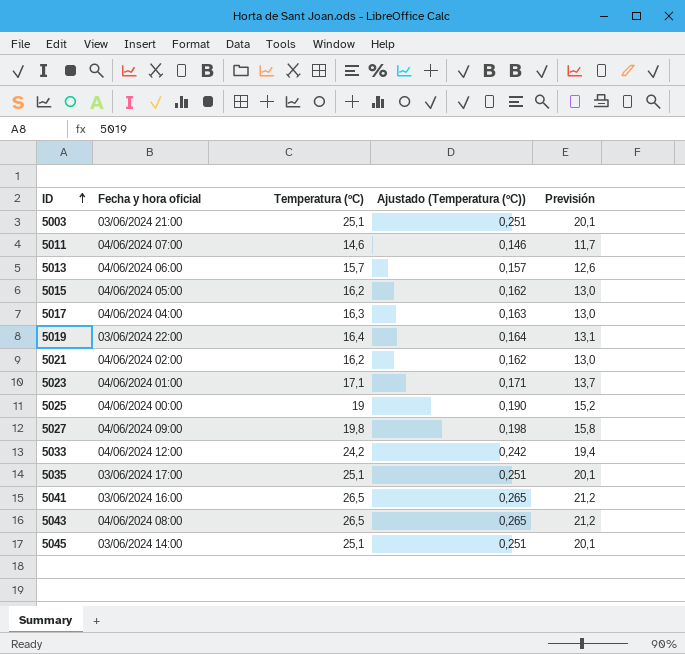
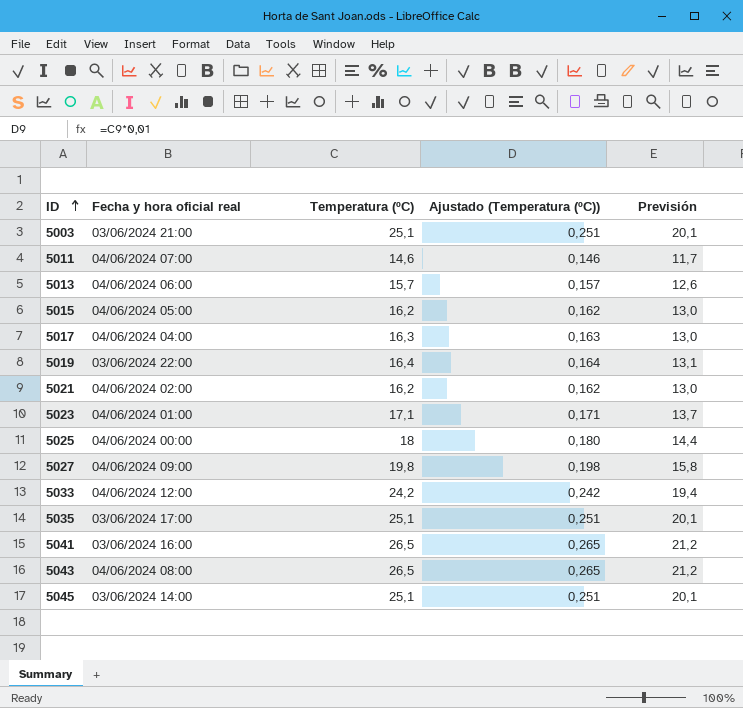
column name: Fecha y hora oficial -> Fecha y hora oficial real
5025 | Temperatura (ºC): 19 -> 18
5025 | Ajustado (Temperatura (ºC)): 0,190 -> 0,180
5025 | Previsión: 15,2 -> 14,4

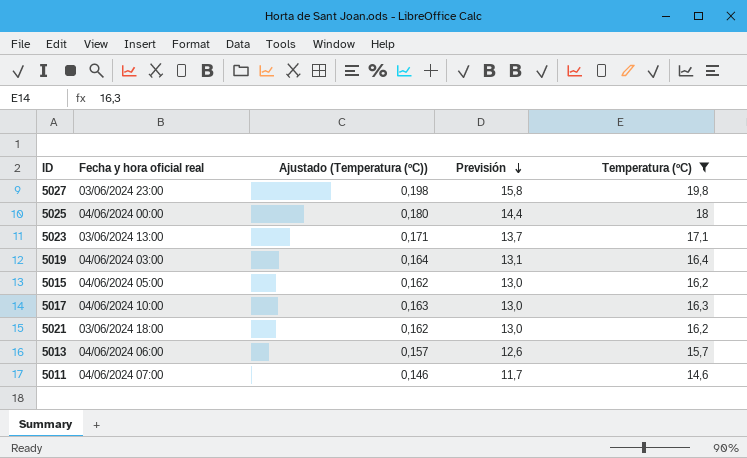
filter: none -> Temperatura (ºC) <= 19,8
row order: ID ascending -> Previsión descending
column Temperatura (ºC) | position: 3 -> 5
5027 | Fecha y hora oficial real: 04/06/2024 09:00 -> 03/06/2024 23:00
5023 | Fecha y hora oficial real: 04/06/2024 01:00 -> 03/06/2024 13:00
5019 | Fecha y hora oficial real: 03/06/2024 22:00 -> 04/06/2024 03:00
5017 | Fecha y hora oficial real: 04/06/2024 04:00 -> 04/06/2024 10:00
5021 | Fecha y hora oficial real: 04/06/2024 02:00 -> 03/06/2024 18:00

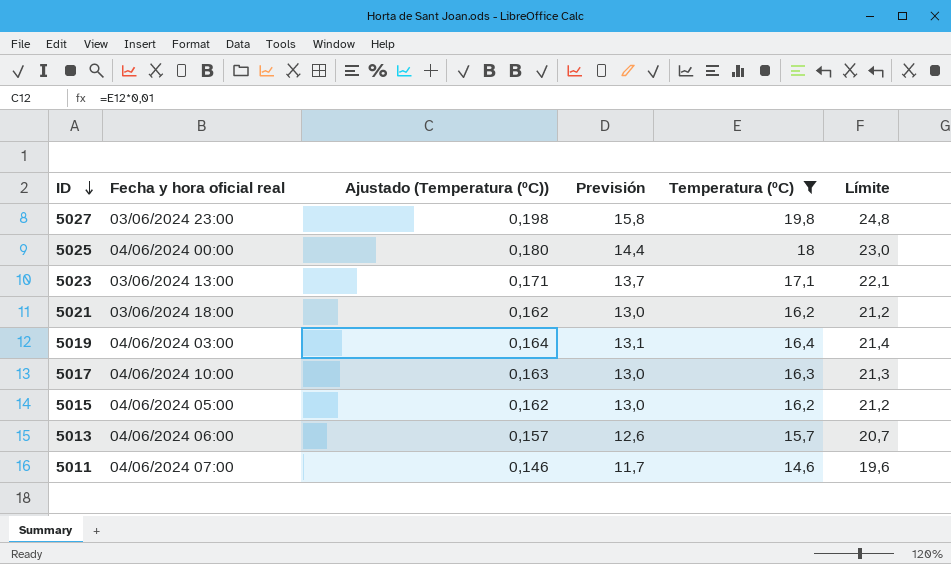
row order: Previsión descending -> ID descending
column Límite | formula: none -> [Temperatura (ºC)] + 5

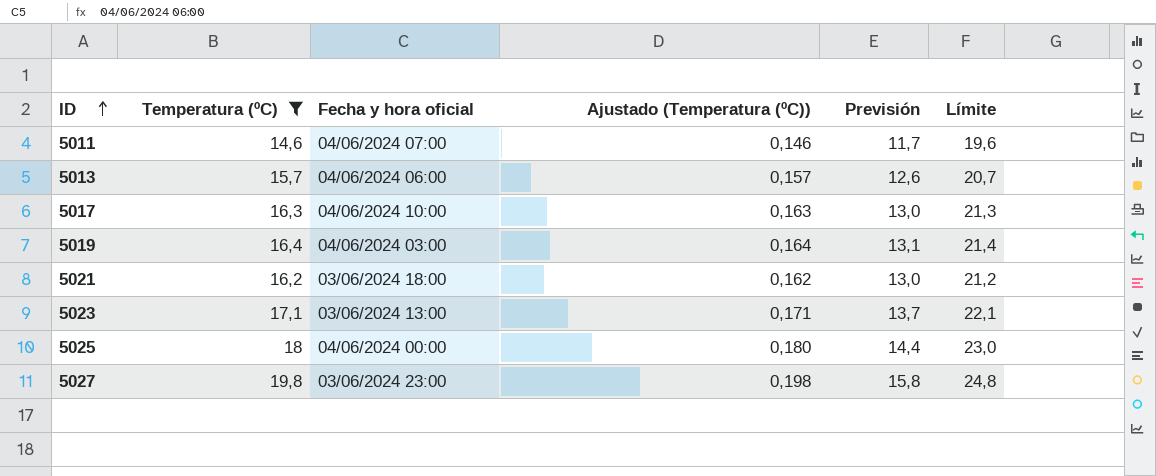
row order: ID descending -> ID ascending
column Temperatura (ºC) | position: 5 -> 2
column name: Fecha y hora oficial real -> Fecha y hora oficial
row 5015: 04/06/2024 05:00 | 0,162 | 13,0 | 16,2 | 21,2 -> none

